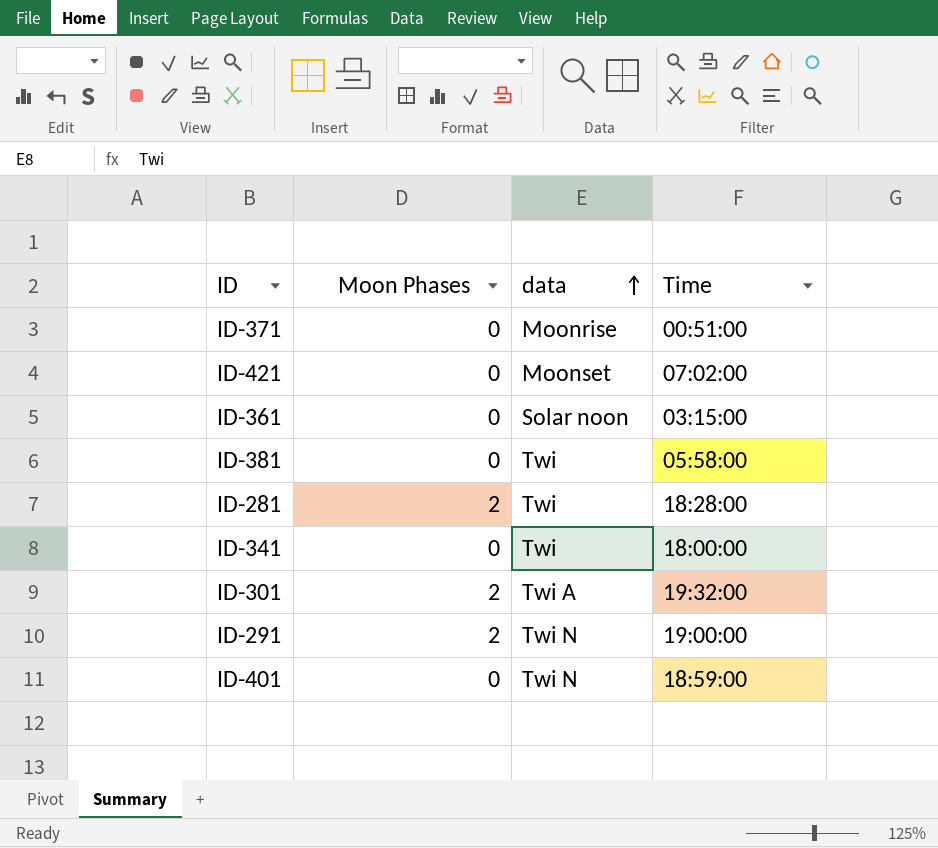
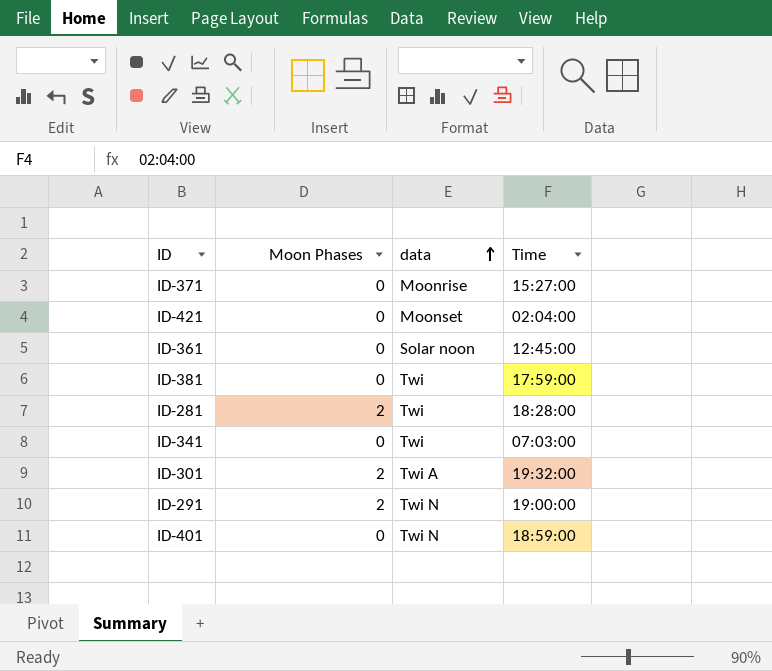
ID-371 | Time: 00:51:00 -> 15:27:00
ID-421 | Time: 07:02:00 -> 02:04:00
ID-361 | Time: 03:15:00 -> 12:45:00
ID-381 | Time: 05:58:00 -> 17:59:00
ID-341 | Time: 18:00:00 -> 07:03:00

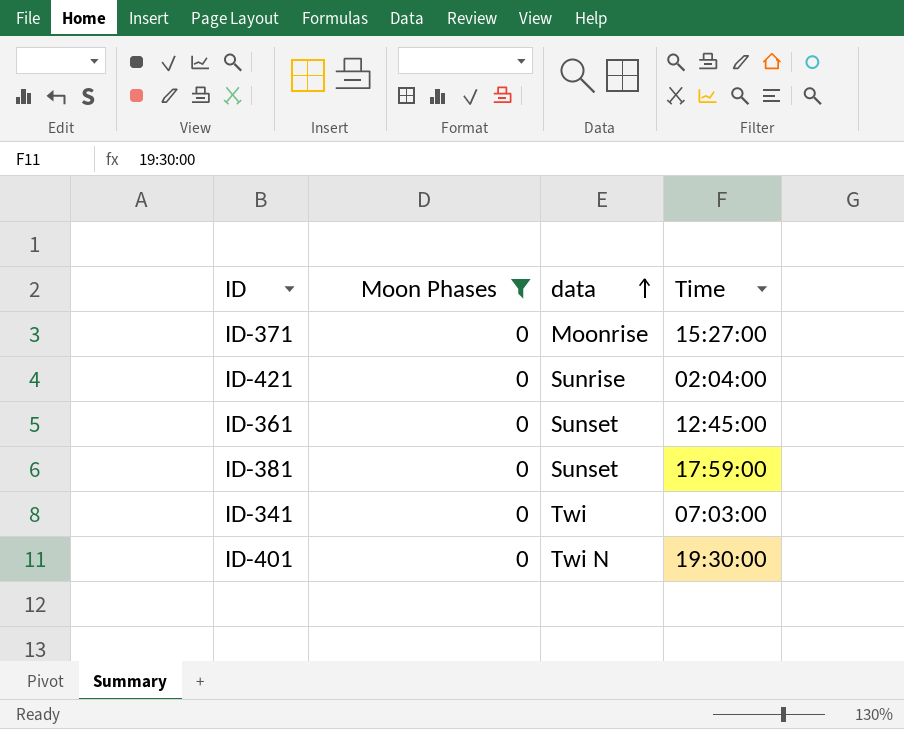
filter: none -> Moon Phases = 0
ID-421 | data: Moonset -> Sunrise
ID-361 | data: Solar noon -> Sunset
ID-381 | data: Twi -> Sunset
ID-401 | Time: 18:59:00 -> 19:30:00

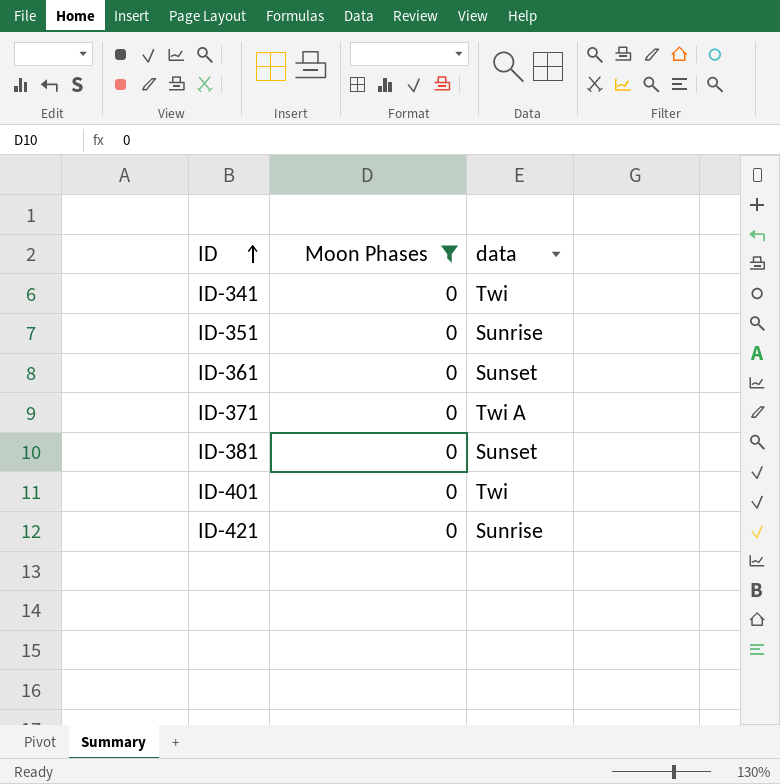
row order: data ascending -> ID ascending
column Time | position: 4 -> none
row ID-351: none -> 0 | Sunrise
ID-371 | data: Moonrise -> Twi A
ID-401 | data: Twi N -> Twi

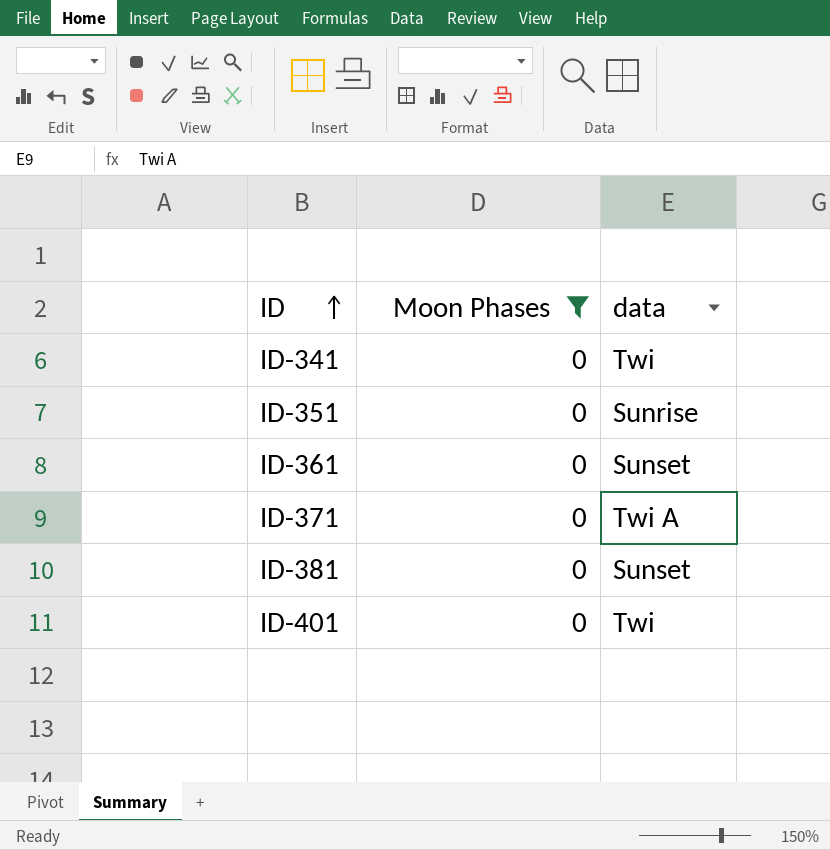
row ID-421: 0 | Sunrise -> none

